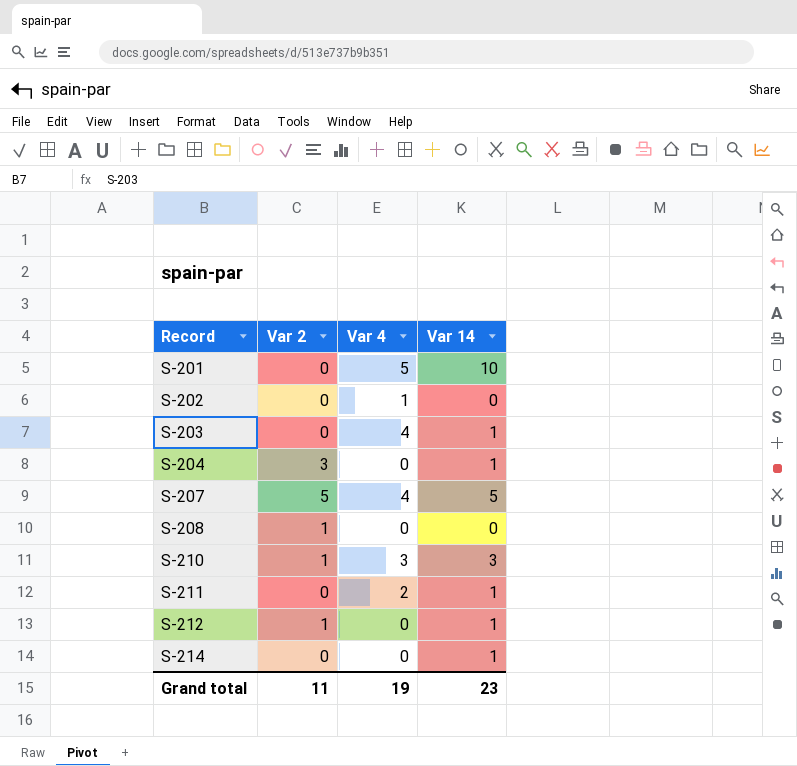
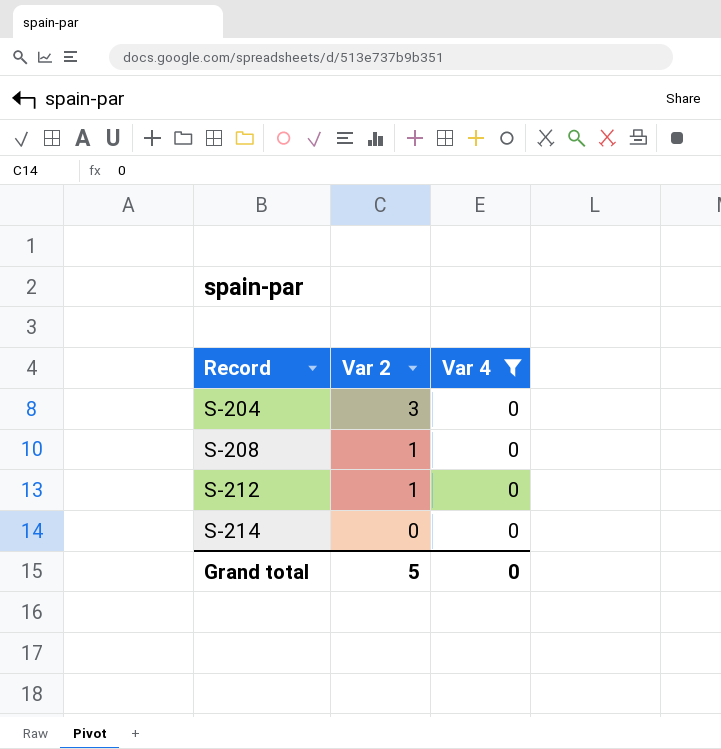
filter: none -> Var 4 = 0
column Var 14 | position: 4 -> none
Grand total | Var 2: 11 -> 5
Grand total | Var 4: 19 -> 0

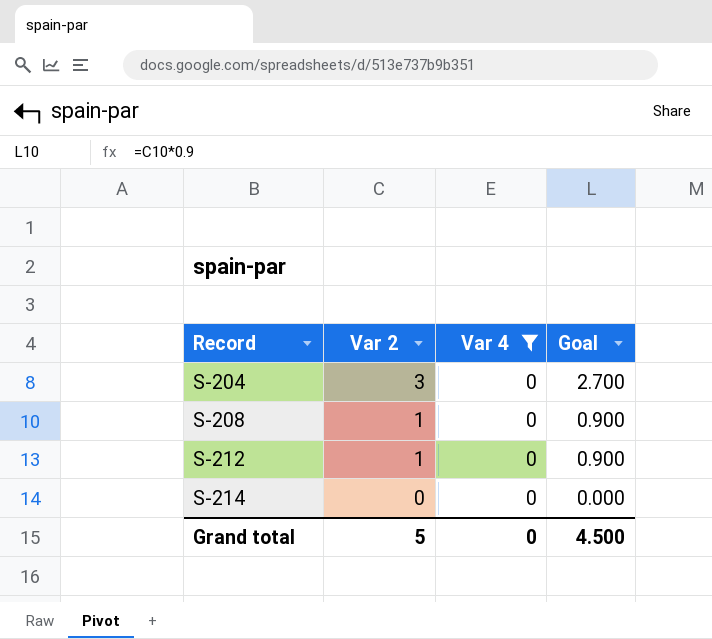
column Goal | formula: none -> [Var 2] * 0.9

